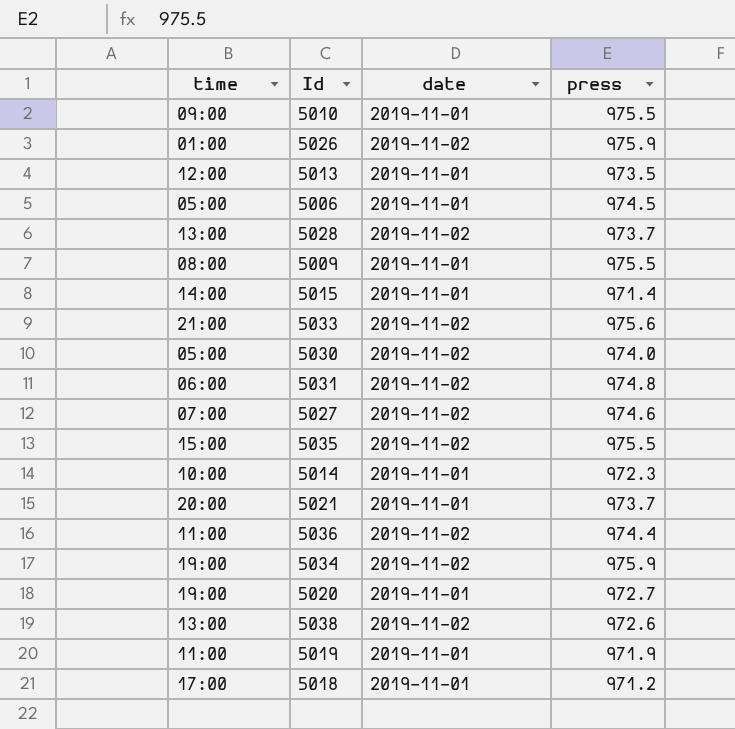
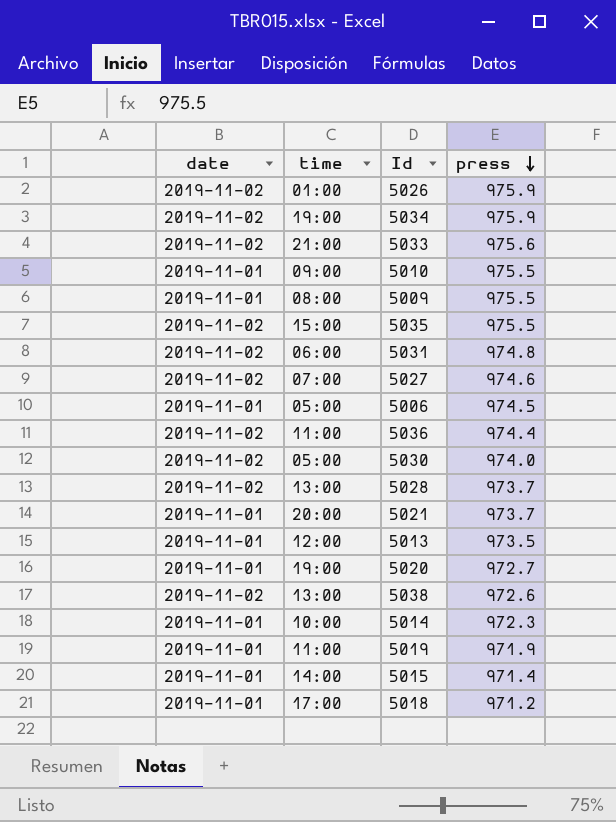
row order: none -> press descending
column date | position: 3 -> 1

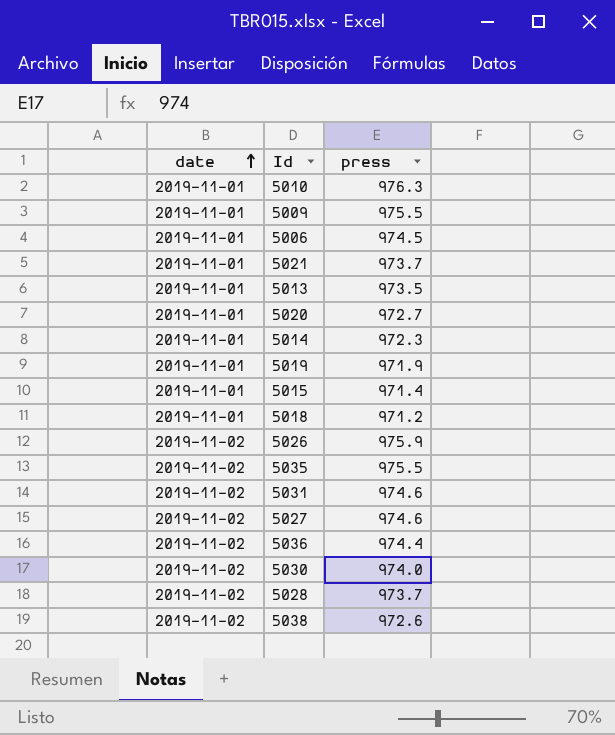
row order: press descending -> date ascending
column time | position: 2 -> none
row 5034: 2019-11-02 | 19:00 | 975.9 -> none
row 5033: 2019-11-02 | 21:00 | 975.6 -> none
5010 | press: 975.5 -> 976.3
5031 | press: 974.8 -> 974.6

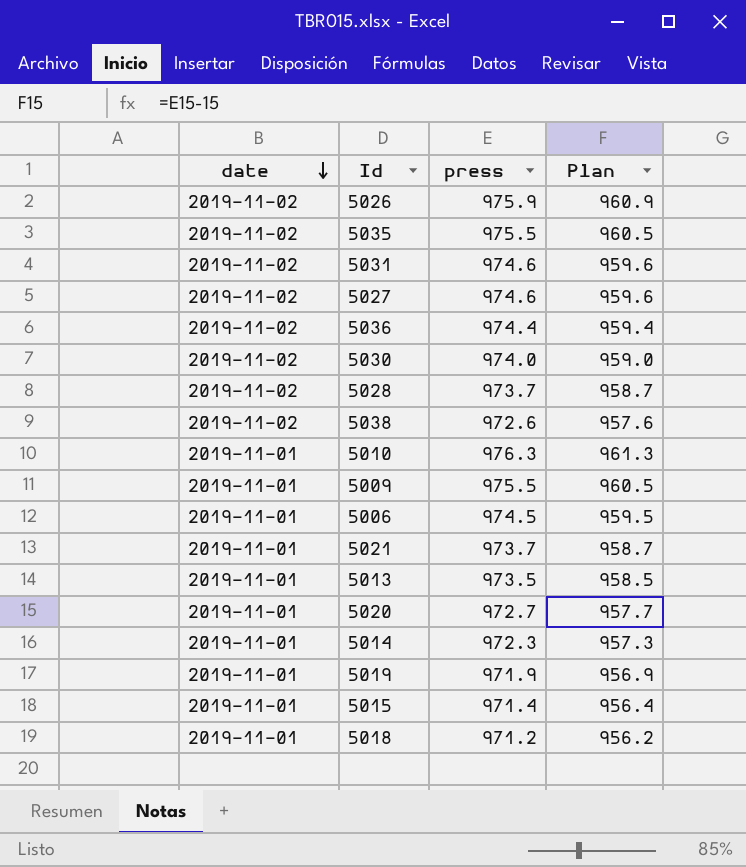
row order: date ascending -> date descending
column Plan | formula: none -> [press] - 15

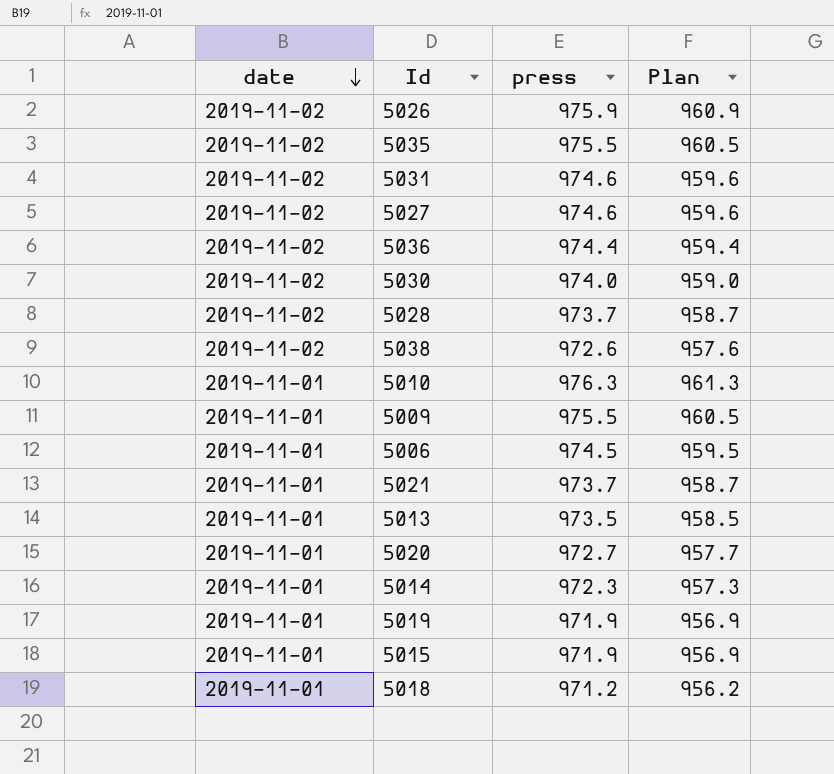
5015 | press: 971.4 -> 971.9
5015 | Plan: 956.4 -> 956.9

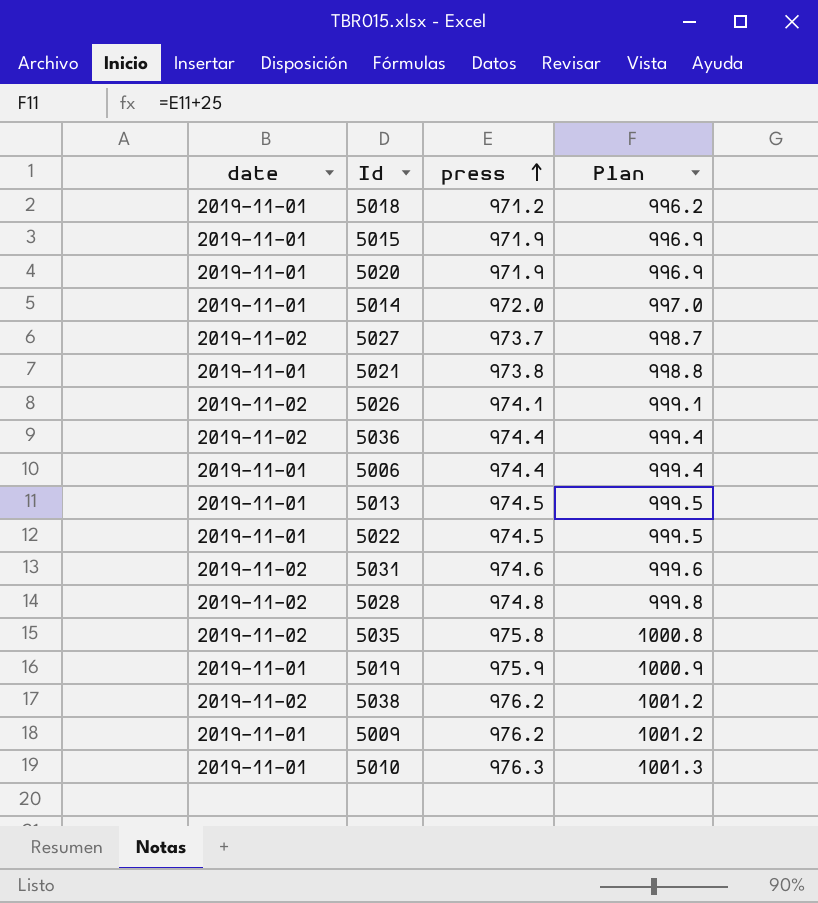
row order: date descending -> press ascending
column Plan | formula: [press] - 15 -> [press] + 25
row 5030: 2019-11-02 | 974.0 | 959.0 -> none
5020 | press: 972.7 -> 971.9
5014 | press: 972.3 -> 972.0
5027 | press: 974.6 -> 973.7
5021 | press: 973.7 -> 973.8
5026 | press: 975.9 -> 974.1
5006 | press: 974.5 -> 974.4
5013 | press: 973.5 -> 974.5
row 5022: none -> 2019-11-01 | 974.5 | 999.5
5028 | press: 973.7 -> 974.8
5035 | press: 975.5 -> 975.8
5019 | press: 971.9 -> 975.9
5038 | press: 972.6 -> 976.2
5009 | press: 975.5 -> 976.2

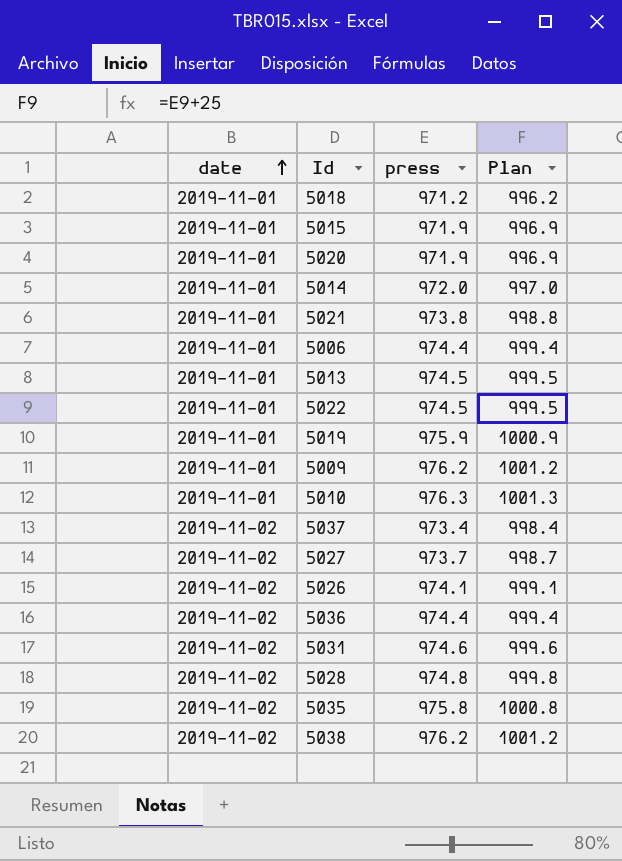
row order: press ascending -> date ascending
row 5037: none -> 2019-11-02 | 973.4 | 998.4

